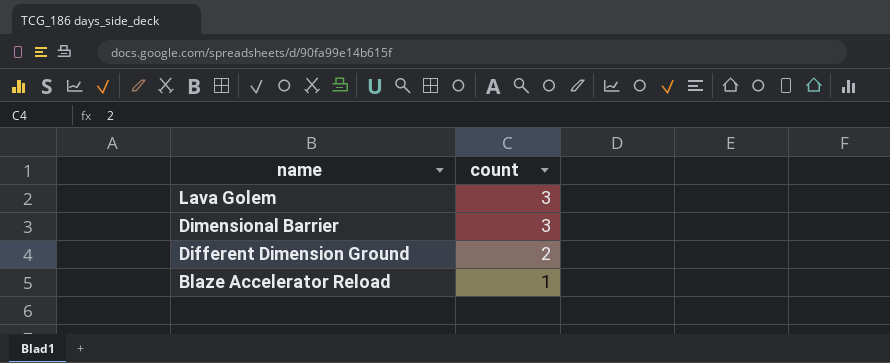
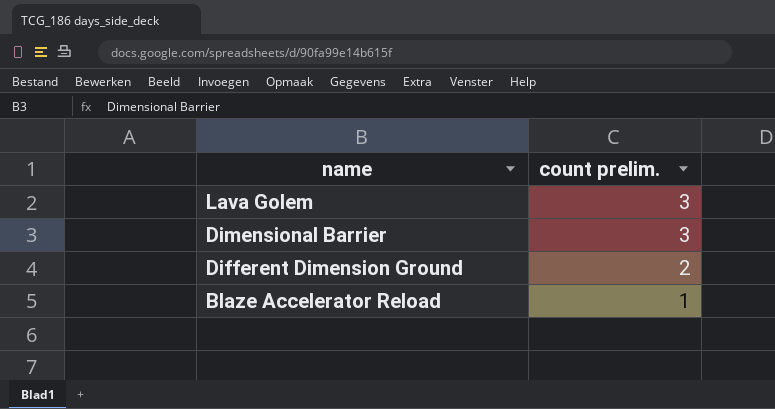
column name: count -> count prelim.

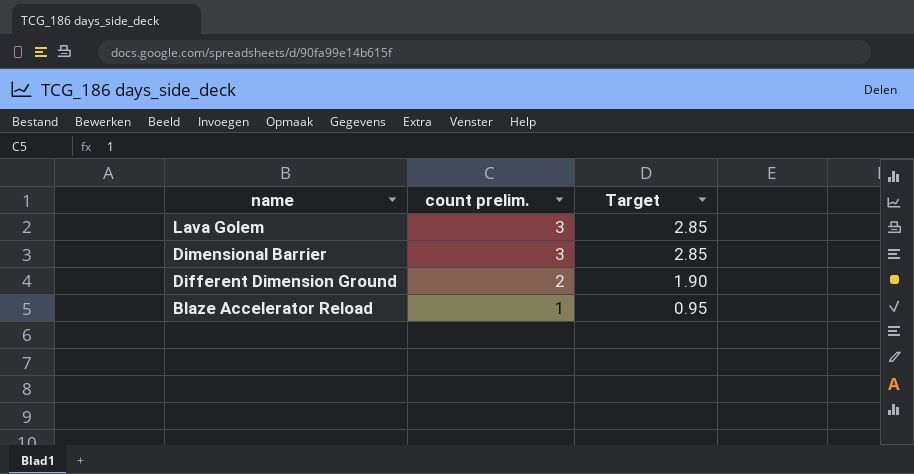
column Target | formula: none -> [count prelim.] * 0.95

